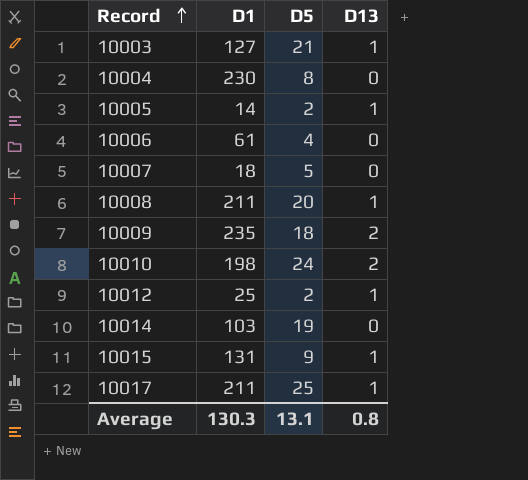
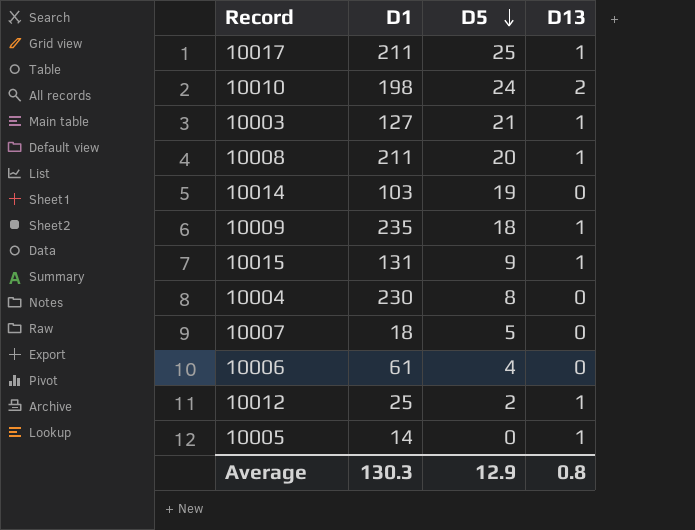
row order: Record ascending -> D5 descending
10009 | D13: 2 -> 1
10005 | D5: 2 -> 0
Average | D5: 13.1 -> 12.9

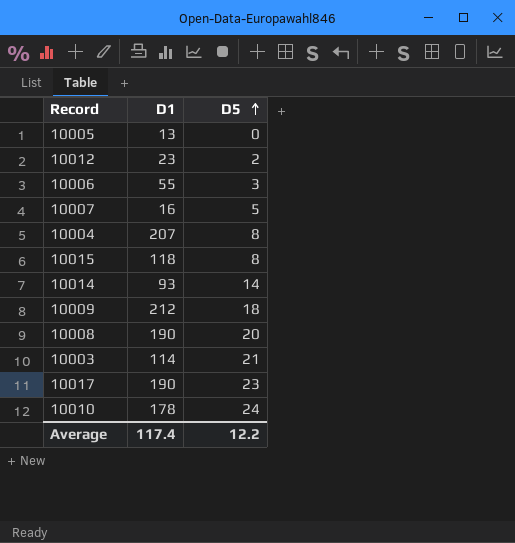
row order: D5 descending -> D5 ascending
column D13 | position: 4 -> none
10005 | D1: 14 -> 13
10012 | D1: 25 -> 23
10006 | D1: 61 -> 55
10006 | D5: 4 -> 3
10007 | D1: 18 -> 16
10004 | D1: 230 -> 207
10015 | D1: 131 -> 118
10015 | D5: 9 -> 8
10014 | D1: 103 -> 93
10014 | D5: 19 -> 14
10009 | D1: 235 -> 212
10008 | D1: 211 -> 190
10003 | D1: 127 -> 114
10017 | D1: 211 -> 190
10017 | D5: 25 -> 23
10010 | D1: 198 -> 178
Average | D1: 130.3 -> 117.4
Average | D5: 12.9 -> 12.2

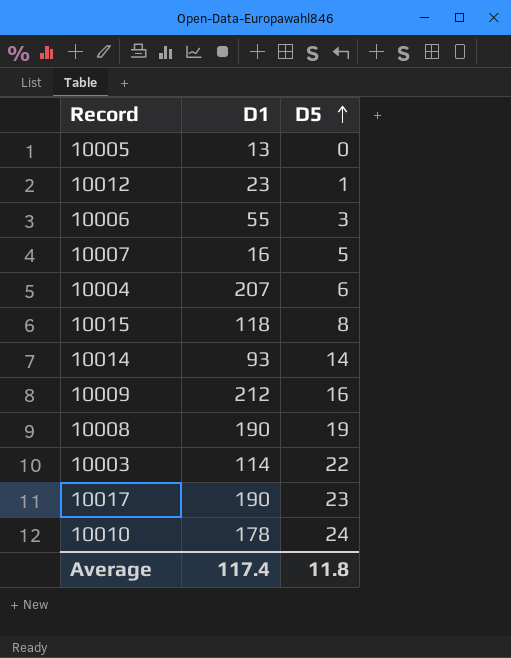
10012 | D5: 2 -> 1
10004 | D5: 8 -> 6
10009 | D5: 18 -> 16
10008 | D5: 20 -> 19
10003 | D5: 21 -> 22
Average | D5: 12.2 -> 11.8

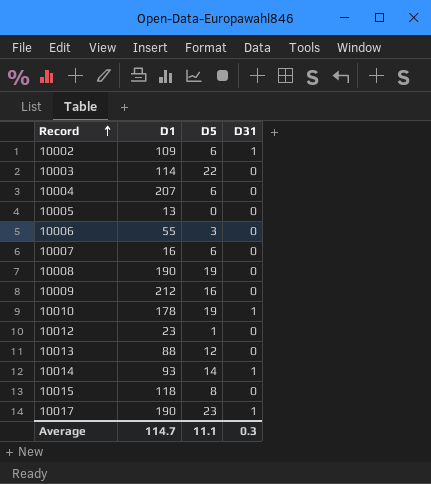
row order: D5 ascending -> Record ascending
column D31 | position: none -> 4
row 10002: none -> 109 | 6 | 1
10007 | D5: 5 -> 6
10010 | D5: 24 -> 19
row 10013: none -> 88 | 12 | 0
Average | D1: 117.4 -> 114.7
Average | D5: 11.8 -> 11.1

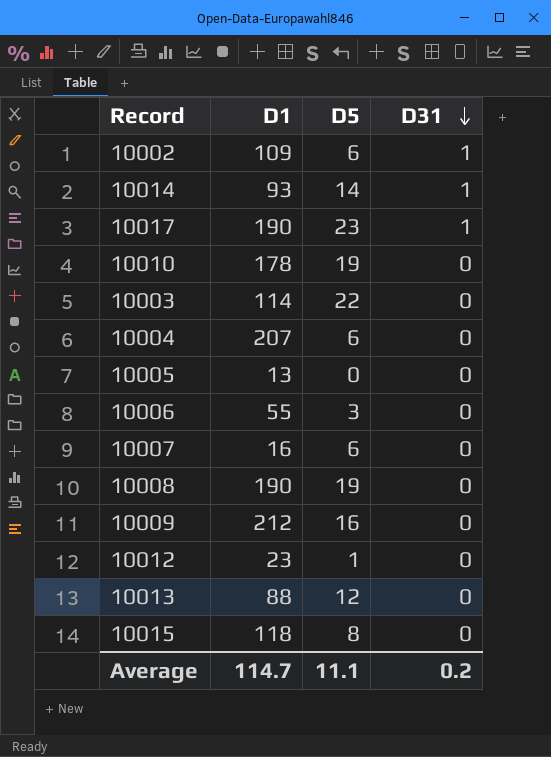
row order: Record ascending -> D31 descending
10010 | D31: 1 -> 0
Average | D31: 0.3 -> 0.2

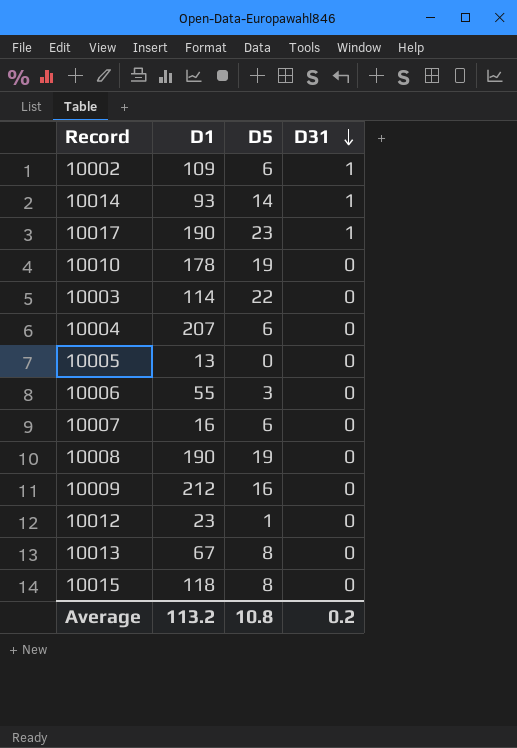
10013 | D1: 88 -> 67
10013 | D5: 12 -> 8
Average | D1: 114.7 -> 113.2
Average | D5: 11.1 -> 10.8

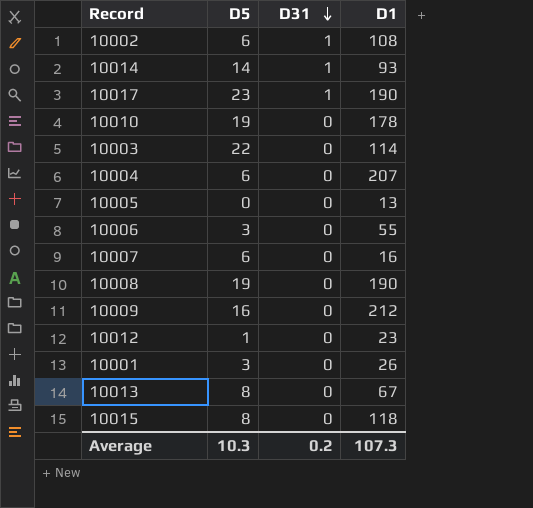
column D1 | position: 2 -> 4
10002 | D1: 109 -> 108
row 10001: none -> 3 | 0 | 26
Average | D5: 10.8 -> 10.3
Average | D1: 113.2 -> 107.3

